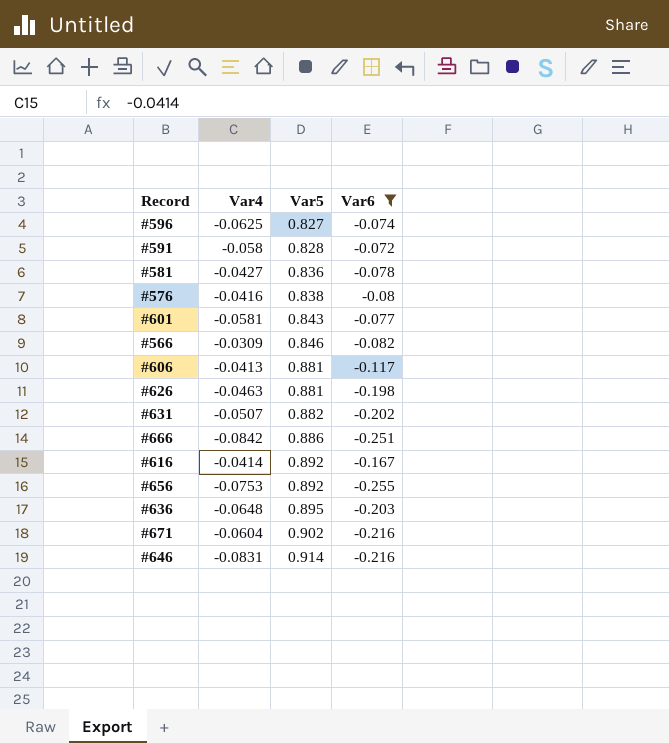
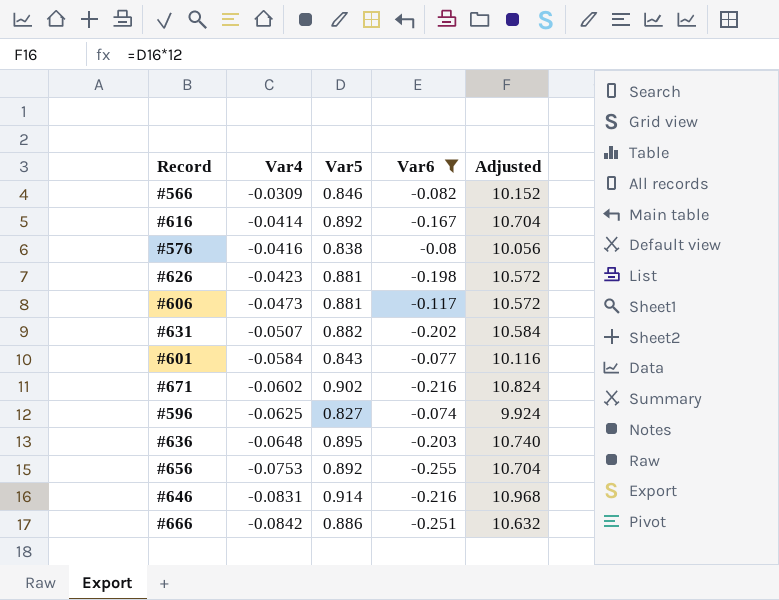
row order: Var5 ascending -> Var4 descending
column Adjusted | formula: none -> [Var5] * 12
row #591: -0.058 | 0.828 | -0.072 -> none
row #581: -0.0427 | 0.836 | -0.078 -> none
#626 | Var4: -0.0463 -> -0.0423
#606 | Var4: -0.0413 -> -0.0473
#601 | Var4: -0.0581 -> -0.0584
#671 | Var4: -0.0604 -> -0.0602

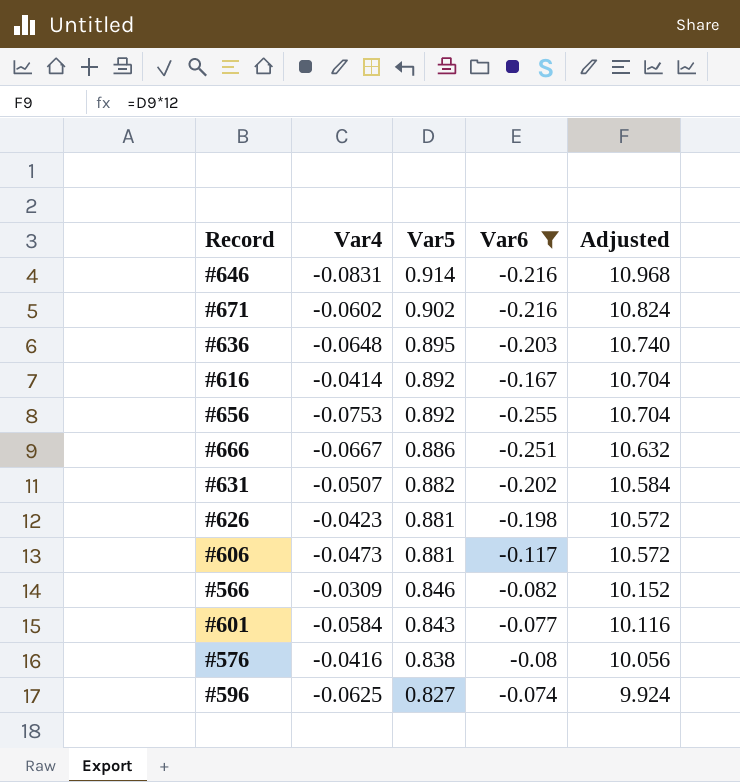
row order: Var4 descending -> Var5 descending
#666 | Var4: -0.0842 -> -0.0667

